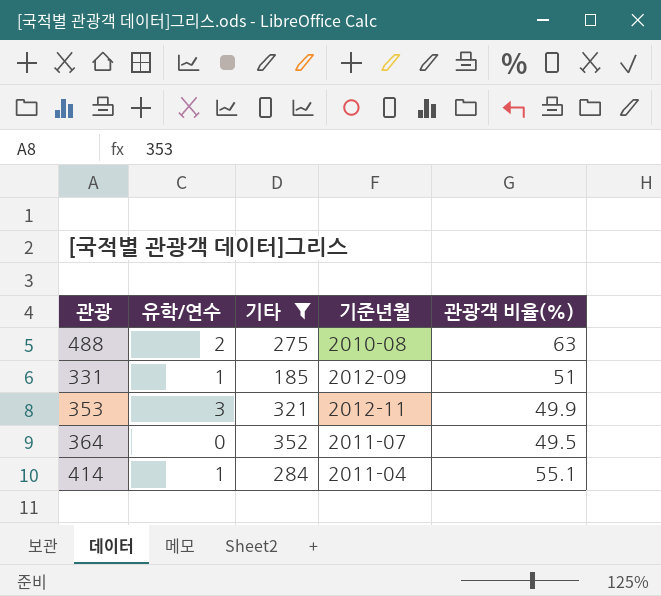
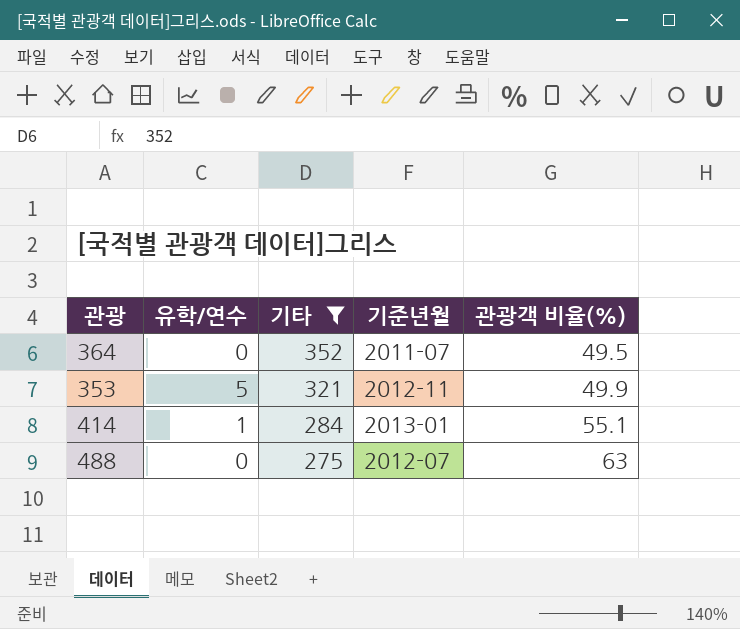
row order: none -> 기타 descending
row 331: 1 | 185 | 2012-09 | 51 -> none
353 | 유학/연수: 3 -> 5
414 | 기준년월: 2011-04 -> 2013-01
488 | 유학/연수: 2 -> 0
488 | 기준년월: 2010-08 -> 2012-07

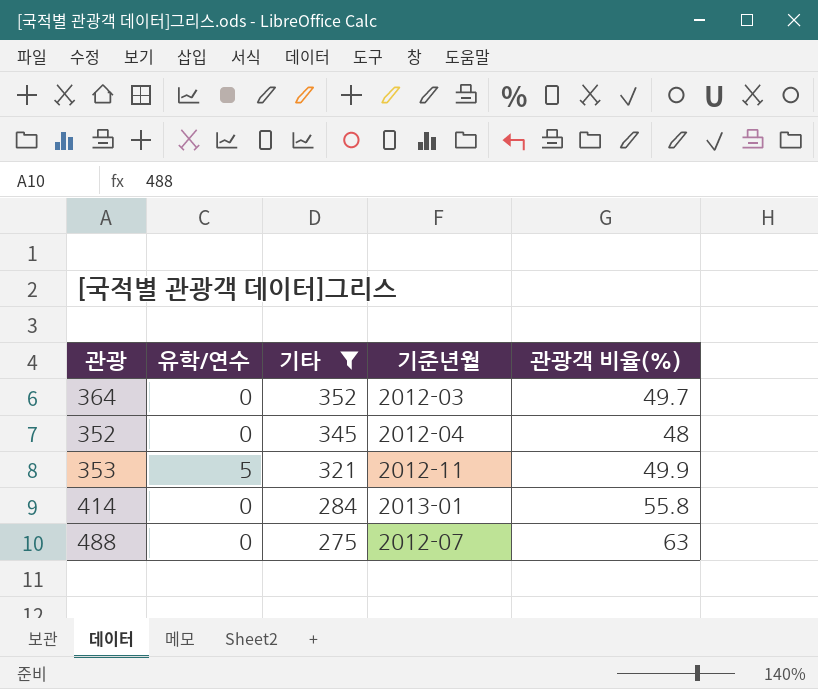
364 | 기준년월: 2011-07 -> 2012-03
364 | 관광객 비율(%): 49.5 -> 49.7
row 352: none -> 0 | 345 | 2012-04 | 48
414 | 유학/연수: 1 -> 0
414 | 관광객 비율(%): 55.1 -> 55.8

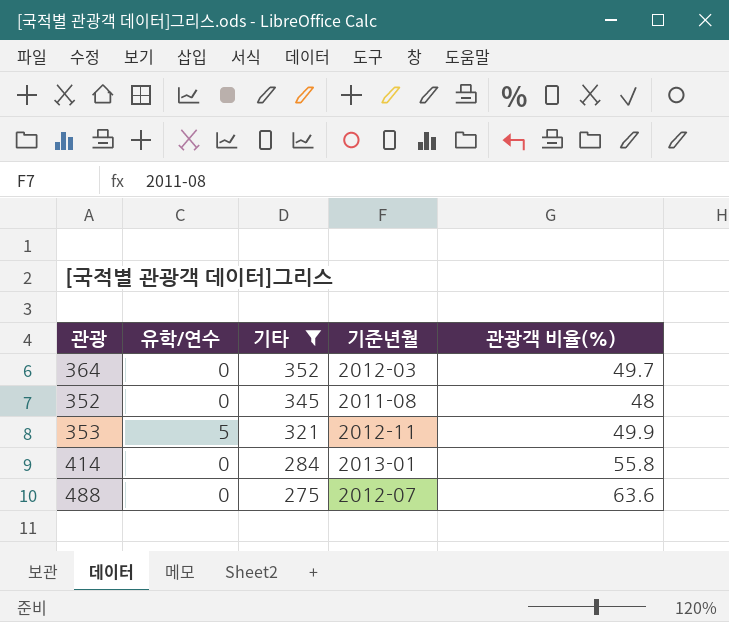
352 | 기준년월: 2012-04 -> 2011-08
488 | 관광객 비율(%): 63 -> 63.6

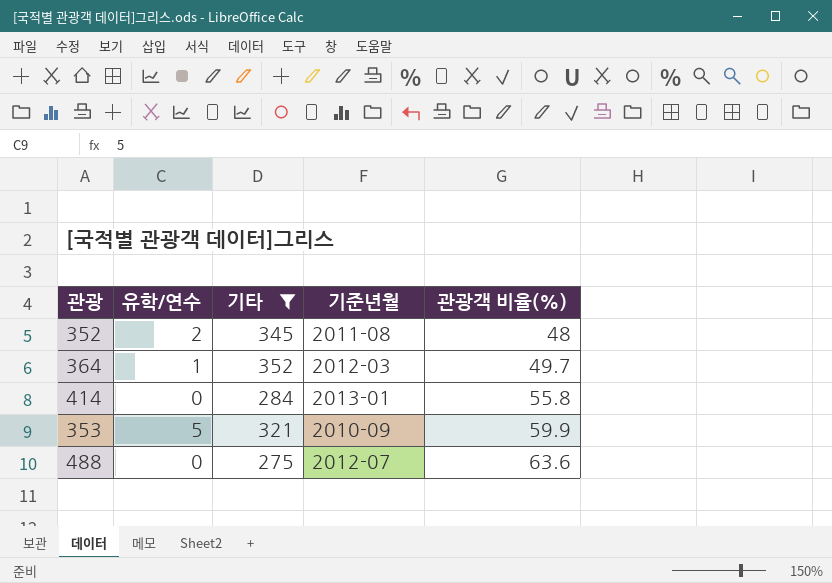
row order: 기타 descending -> 관광객 비율(%) ascending
352 | 유학/연수: 0 -> 2
364 | 유학/연수: 0 -> 1
353 | 기준년월: 2012-11 -> 2010-09
353 | 관광객 비율(%): 49.9 -> 59.9

